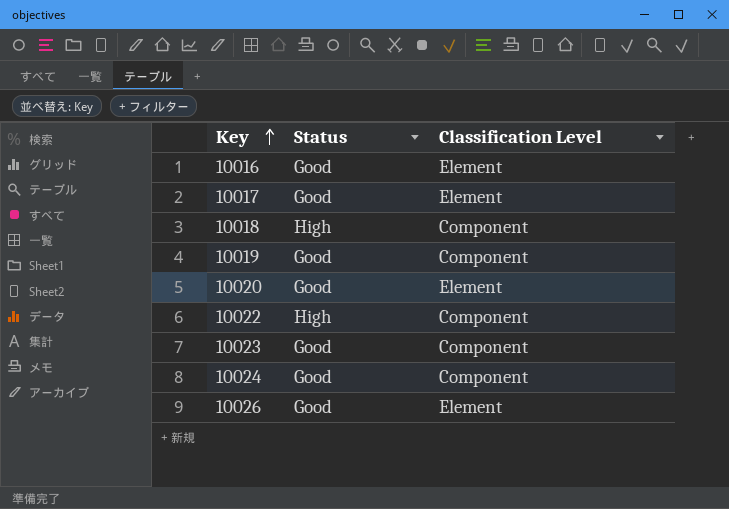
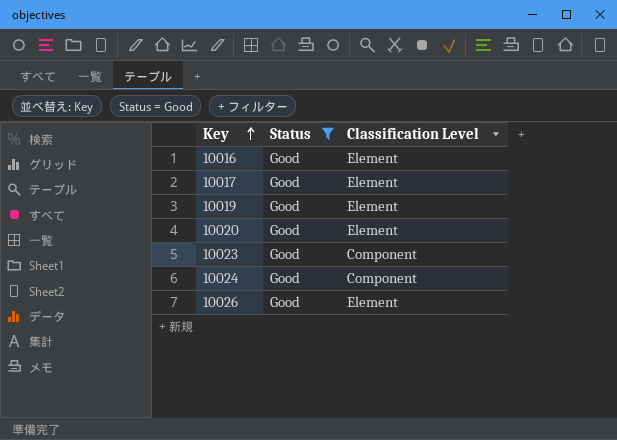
filter: none -> Status = Good
10019 | Classification Level: Component -> Element

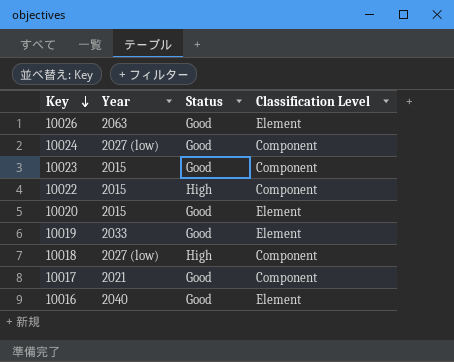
filter: Status = Good -> none
row order: Key ascending -> Key descending
column Year | position: none -> 2
10017 | Classification Level: Element -> Component

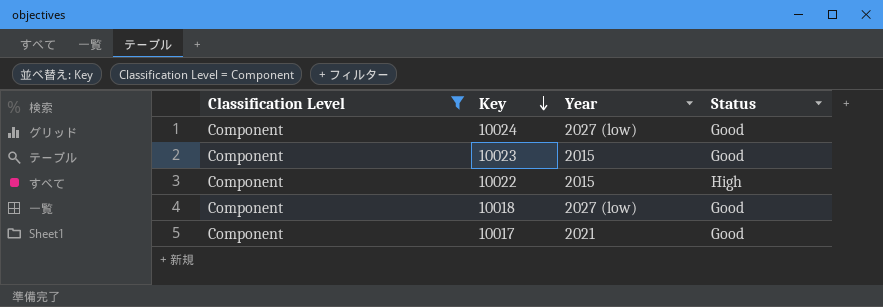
filter: none -> Classification Level = Component
column Classification Level | position: 4 -> 1
10018 | Status: High -> Good

